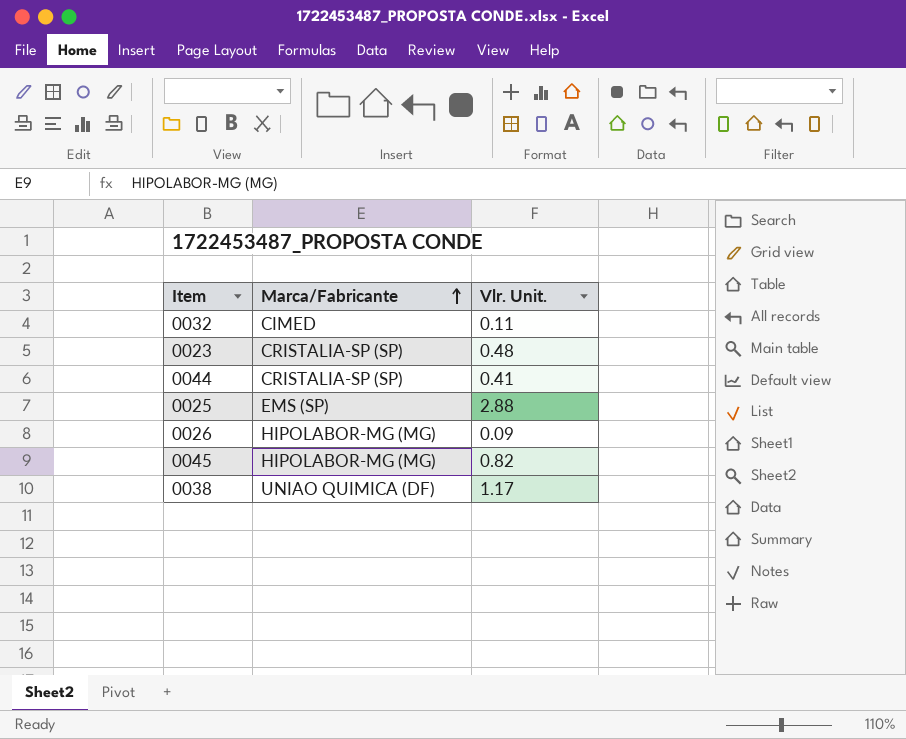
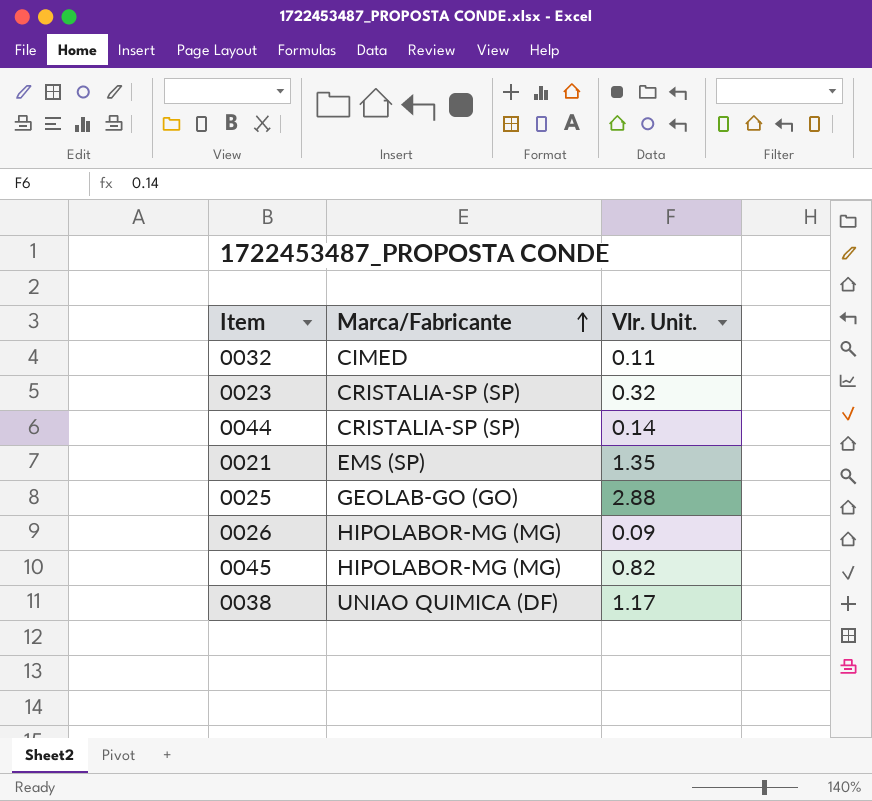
0023 | Vlr. Unit.: 0.48 -> 0.32
0044 | Vlr. Unit.: 0.41 -> 0.14
row 0021: none -> EMS (SP) | 1.35
0025 | Marca/Fabricante: EMS (SP) -> GEOLAB-GO (GO)

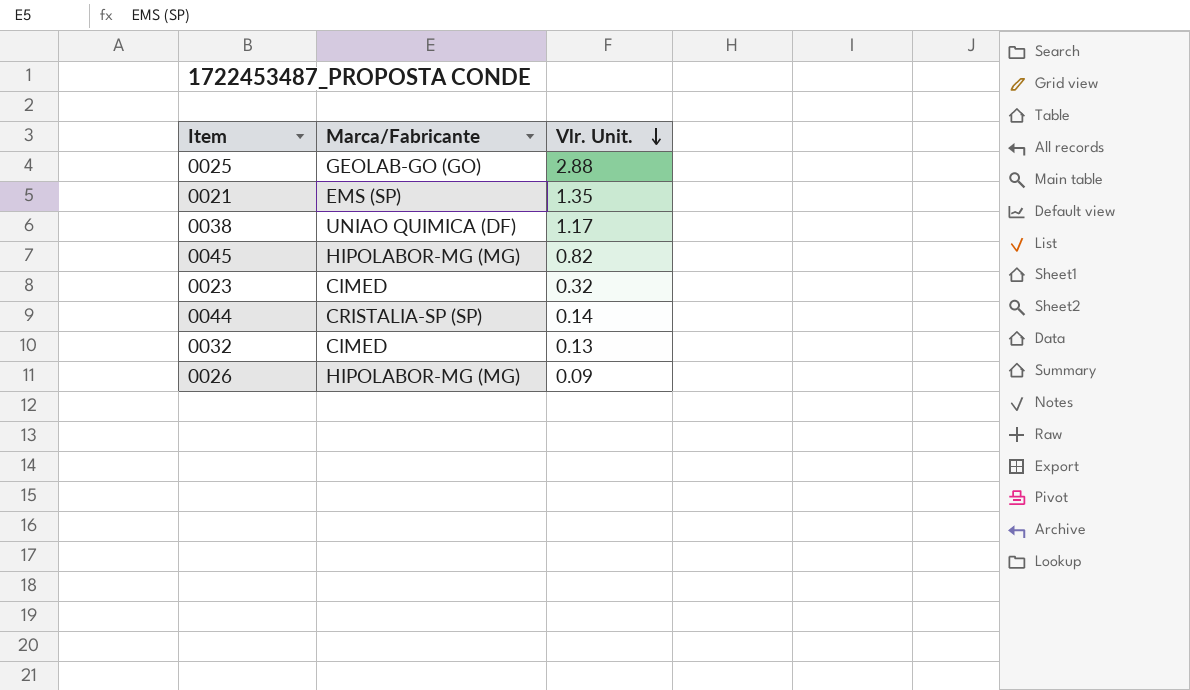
row order: Marca/Fabricante ascending -> Vlr. Unit. descending
0023 | Marca/Fabricante: CRISTALIA-SP (SP) -> CIMED
0032 | Vlr. Unit.: 0.11 -> 0.13

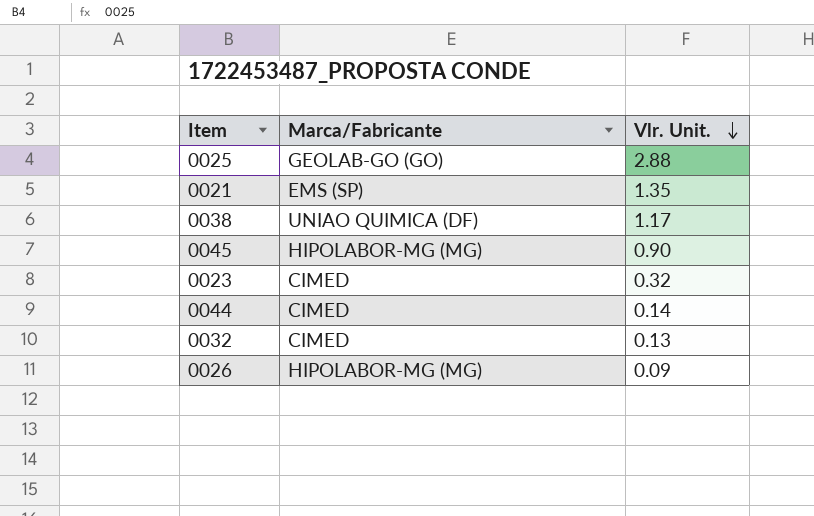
0045 | Vlr. Unit.: 0.82 -> 0.90
0044 | Marca/Fabricante: CRISTALIA-SP (SP) -> CIMED

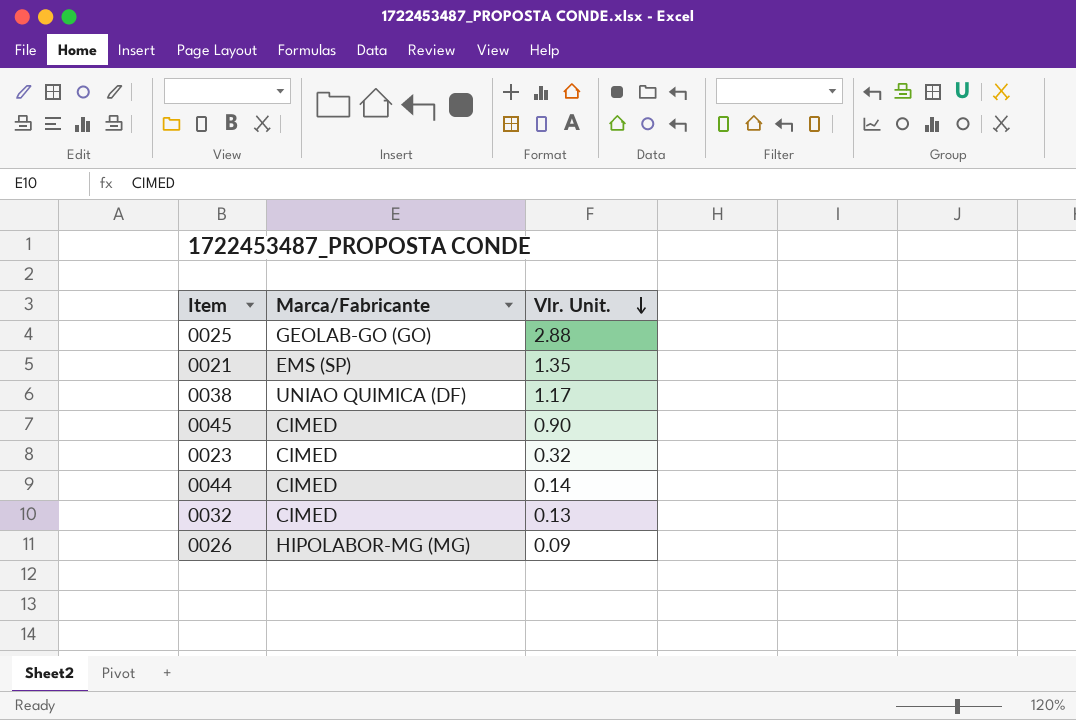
0045 | Marca/Fabricante: HIPOLABOR-MG (MG) -> CIMED

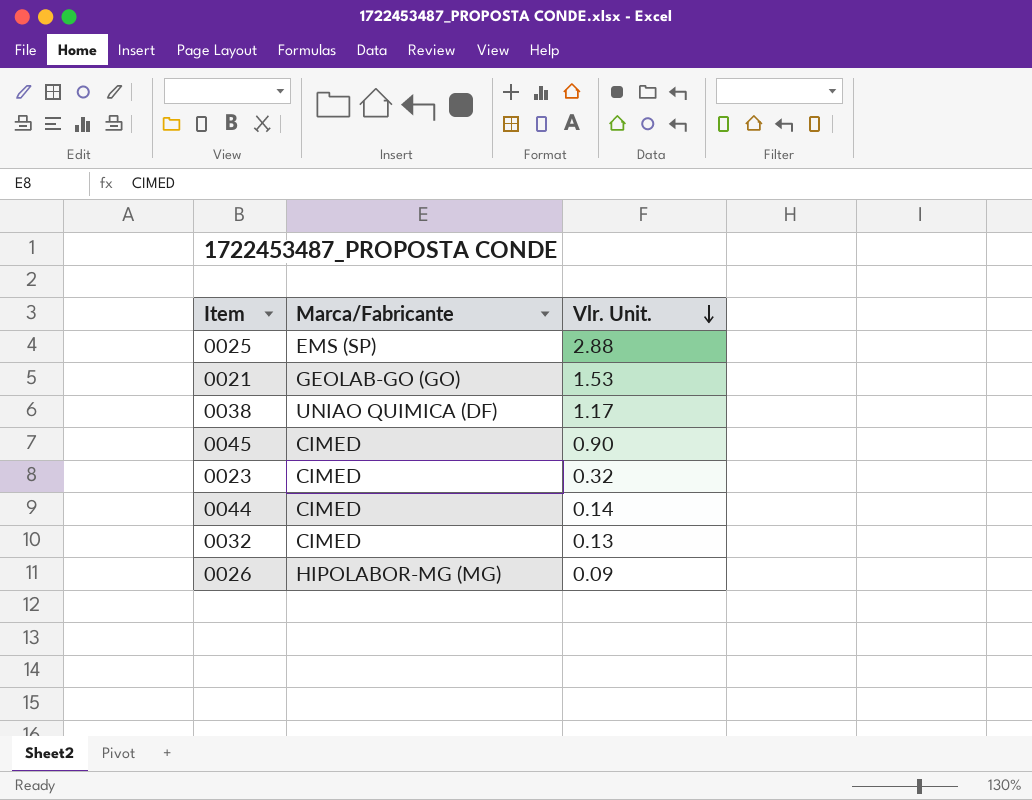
0025 | Marca/Fabricante: GEOLAB-GO (GO) -> EMS (SP)
0021 | Marca/Fabricante: EMS (SP) -> GEOLAB-GO (GO)
0021 | Vlr. Unit.: 1.35 -> 1.53

